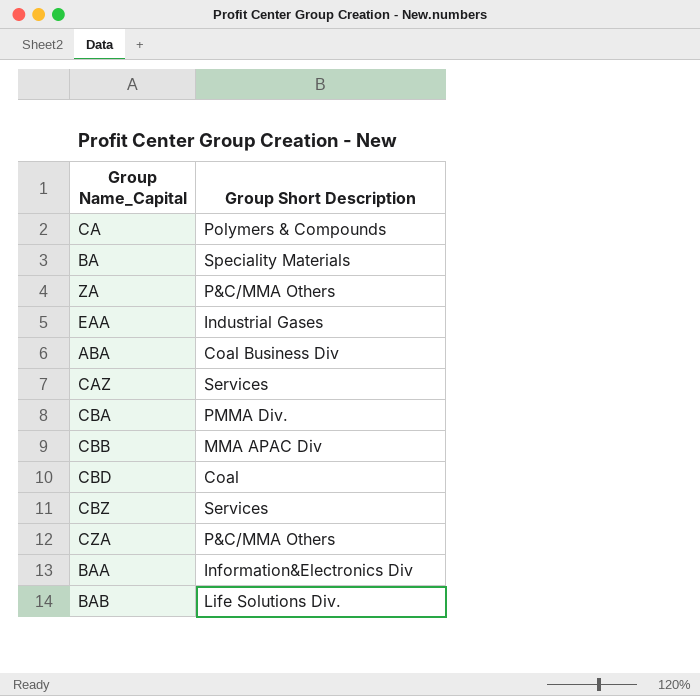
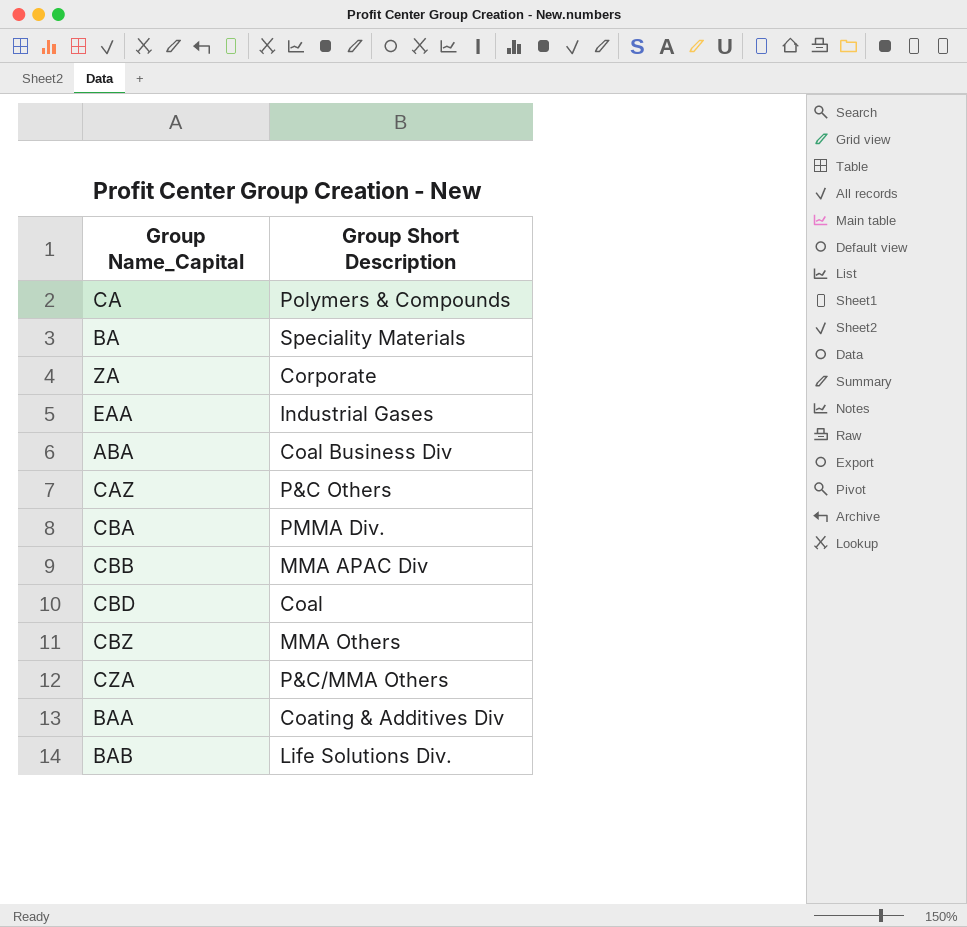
ZA | Group Short Description: P&C/MMA Others -> Corporate
CAZ | Group Short Description: Services -> P&C Others
CBZ | Group Short Description: Services -> MMA Others
BAA | Group Short Description: Information&Electronics Div -> Coating & Additives Div

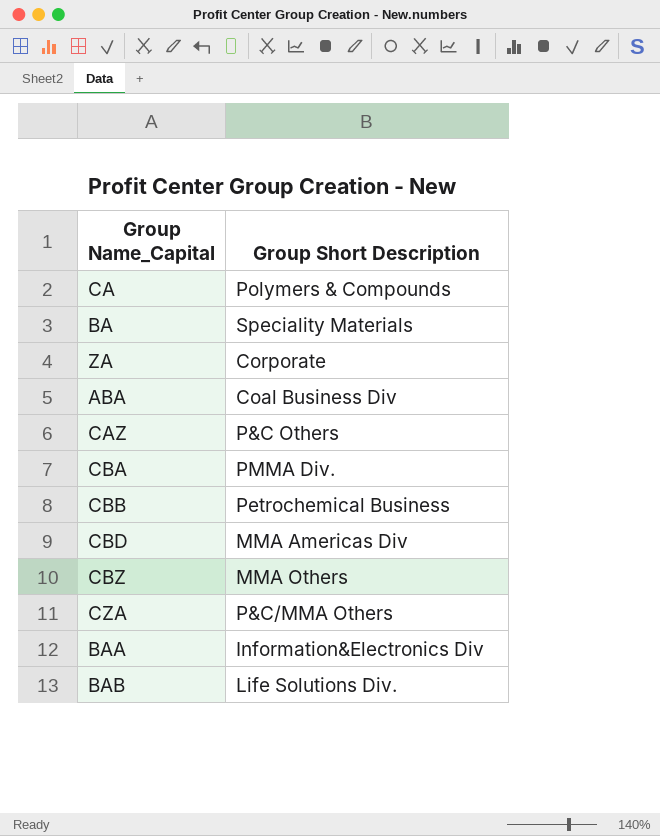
row EAA: Industrial Gases -> none
CBB | Group Short Description: MMA APAC Div -> Petrochemical Business
CBD | Group Short Description: Coal -> MMA Americas Div
BAA | Group Short Description: Coating & Additives Div -> Information&Electronics Div

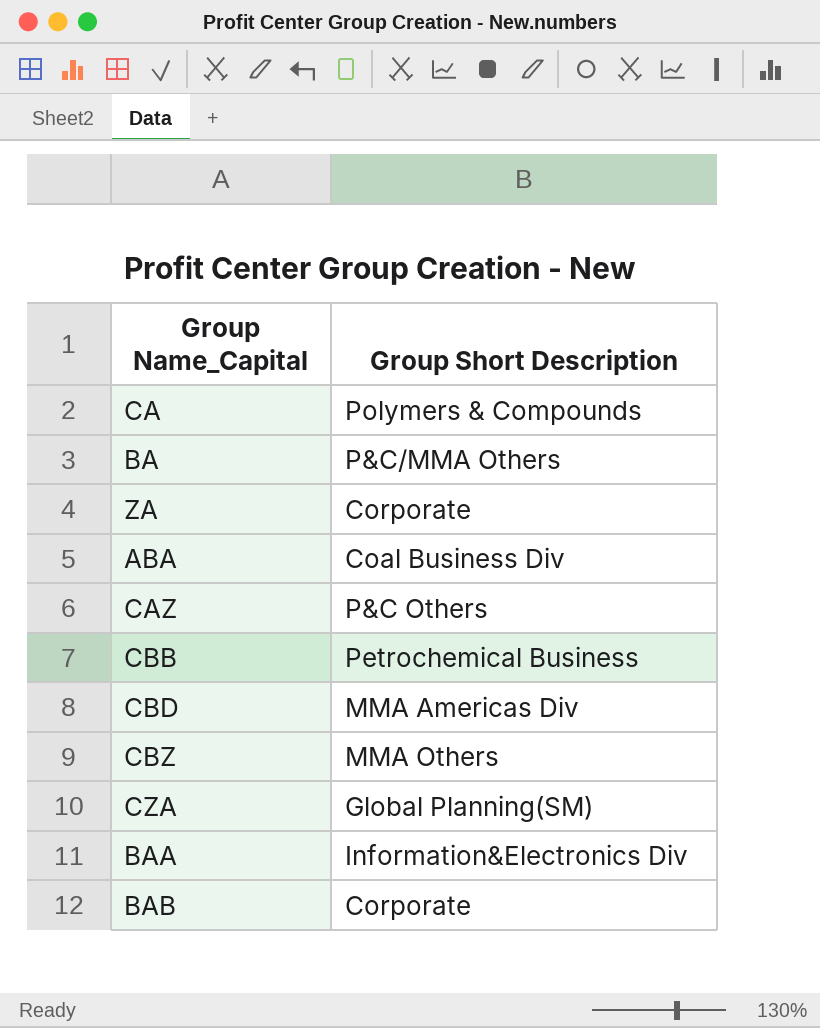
row CBA: PMMA Div. -> none
BA | Group Short Description: Speciality Materials -> P&C/MMA Others
CZA | Group Short Description: P&C/MMA Others -> Global Planning(SM)
BAB | Group Short Description: Life Solutions Div. -> Corporate

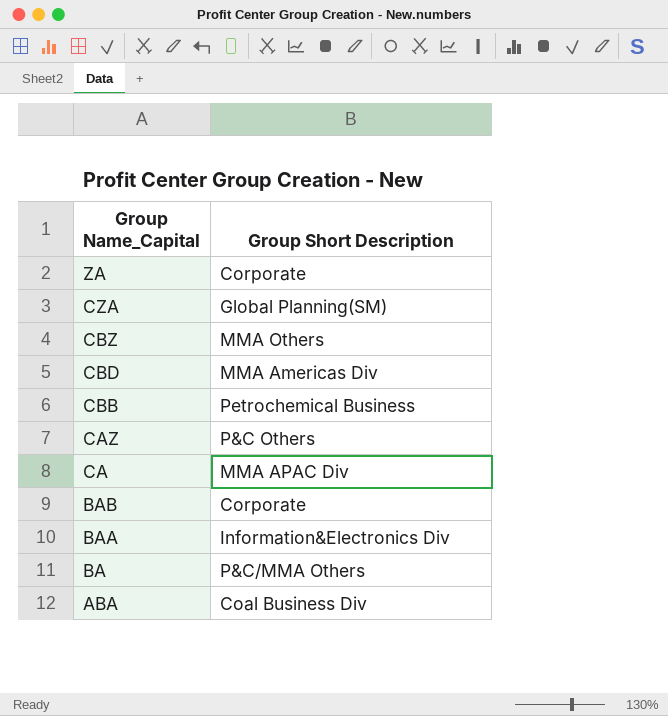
row order: none -> Group Name_Capital descending
CA | Group Short Description: Polymers & Compounds -> MMA APAC Div

